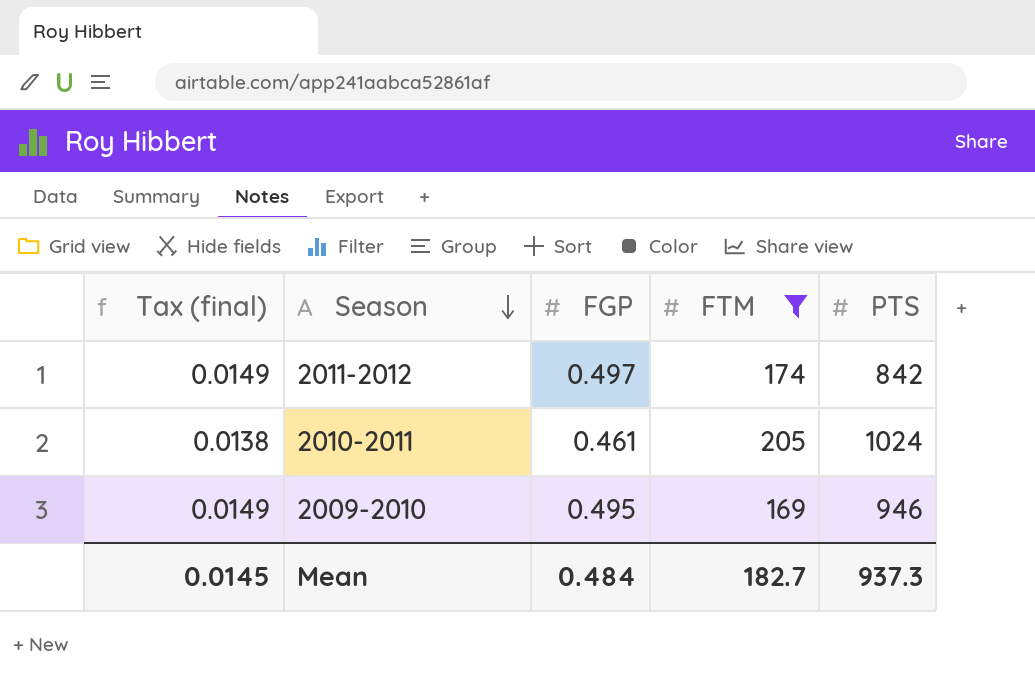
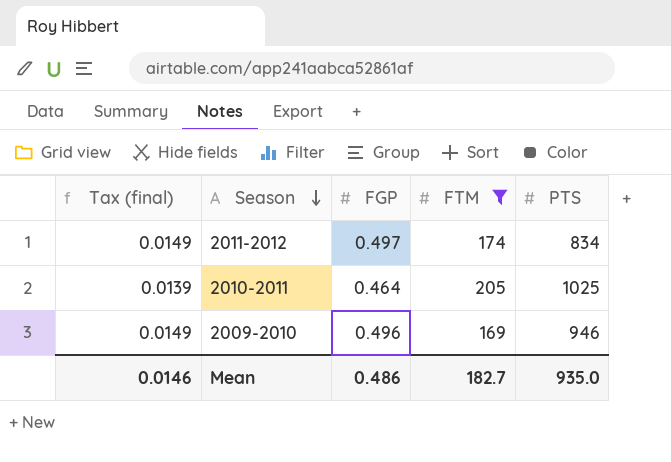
2011-2012 | PTS: 842 -> 834
2010-2011 | Tax (final): 0.0138 -> 0.0139
2010-2011 | FGP: 0.461 -> 0.464
2010-2011 | PTS: 1024 -> 1025
2009-2010 | FGP: 0.495 -> 0.496
Mean | Tax (final): 0.0145 -> 0.0146
Mean | FGP: 0.484 -> 0.486
Mean | PTS: 937.3 -> 935.0

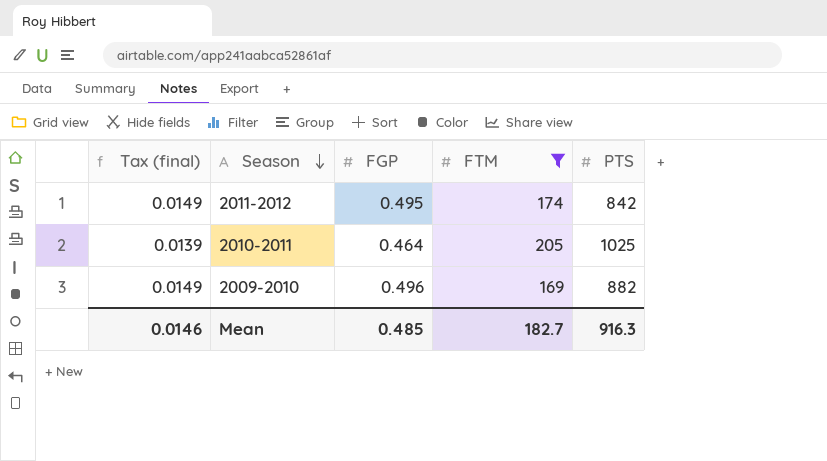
2011-2012 | FGP: 0.497 -> 0.495
2011-2012 | PTS: 834 -> 842
2009-2010 | PTS: 946 -> 882
Mean | FGP: 0.486 -> 0.485
Mean | PTS: 935.0 -> 916.3

